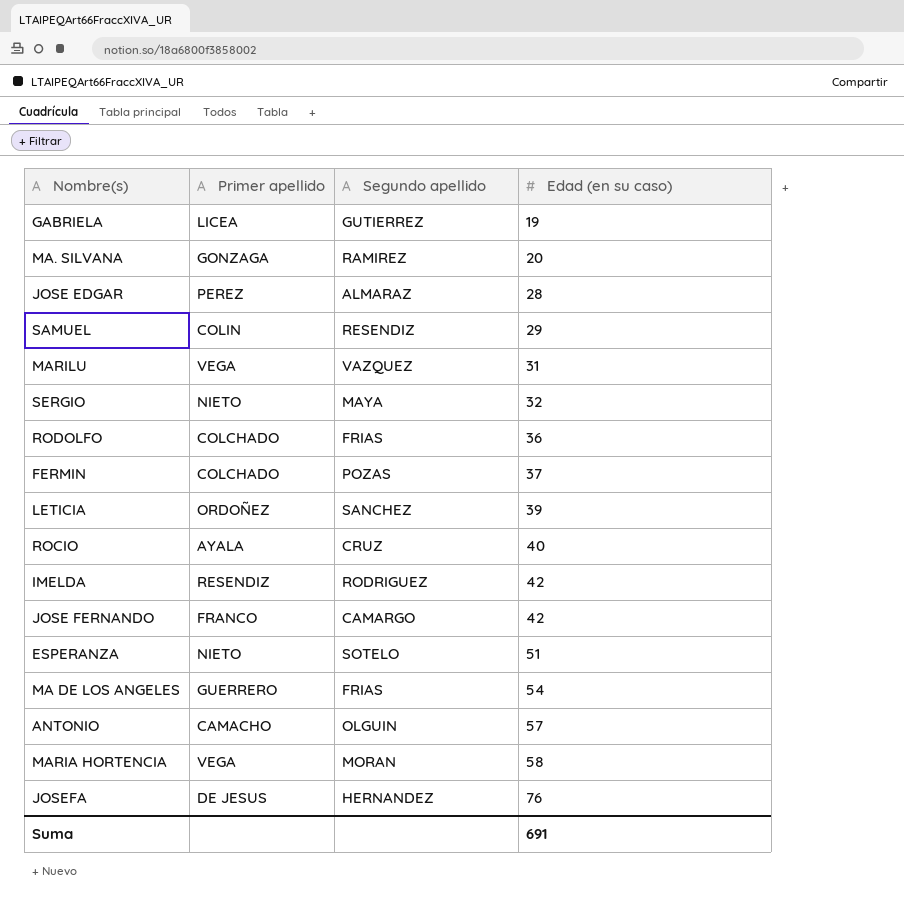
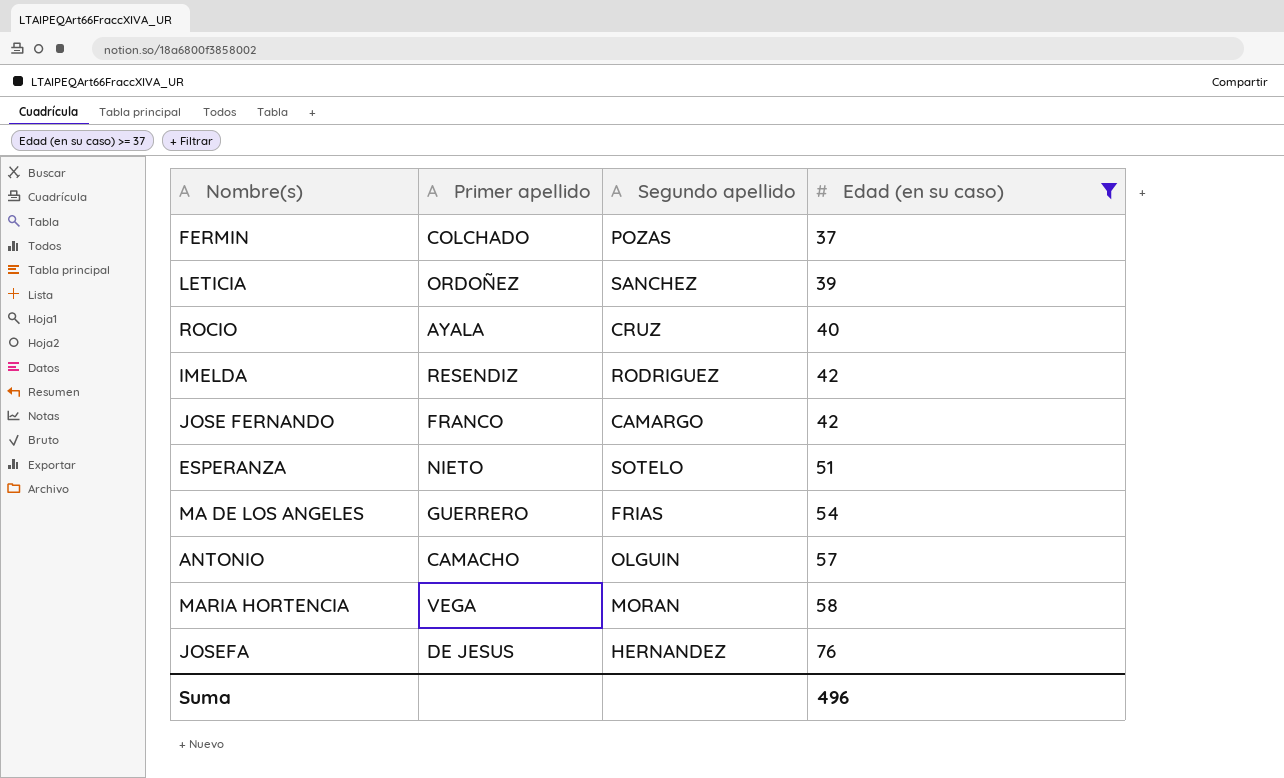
filter: none -> Edad (en su caso) >= 37
Suma | Edad (en su caso): 691 -> 496

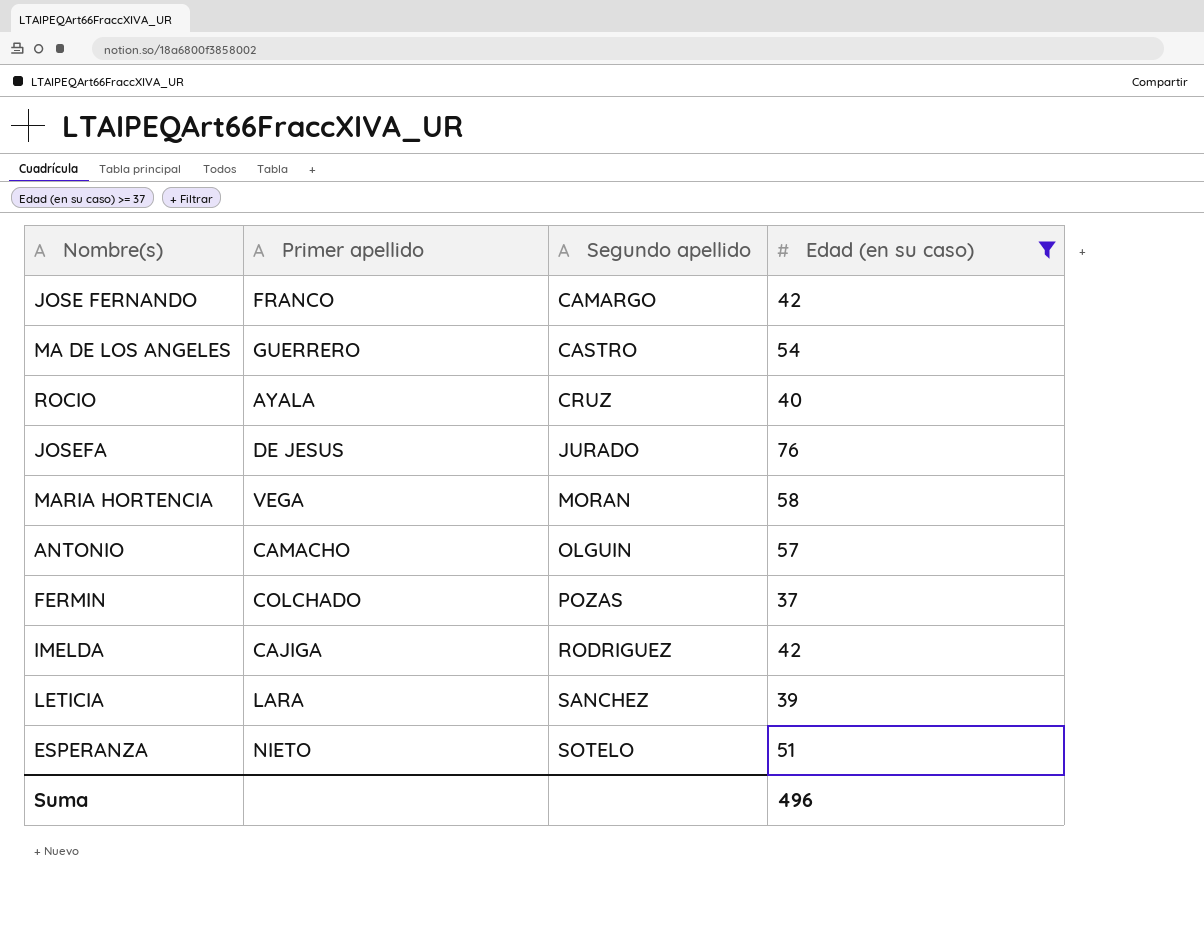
row order: Edad (en su caso) ascending -> Segundo apellido ascending
MA DE LOS ANGELES | Segundo apellido: FRIAS -> CASTRO
JOSEFA | Segundo apellido: HERNANDEZ -> JURADO
IMELDA | Primer apellido: RESENDIZ -> CAJIGA
LETICIA | Primer apellido: ORDOÑEZ -> LARA

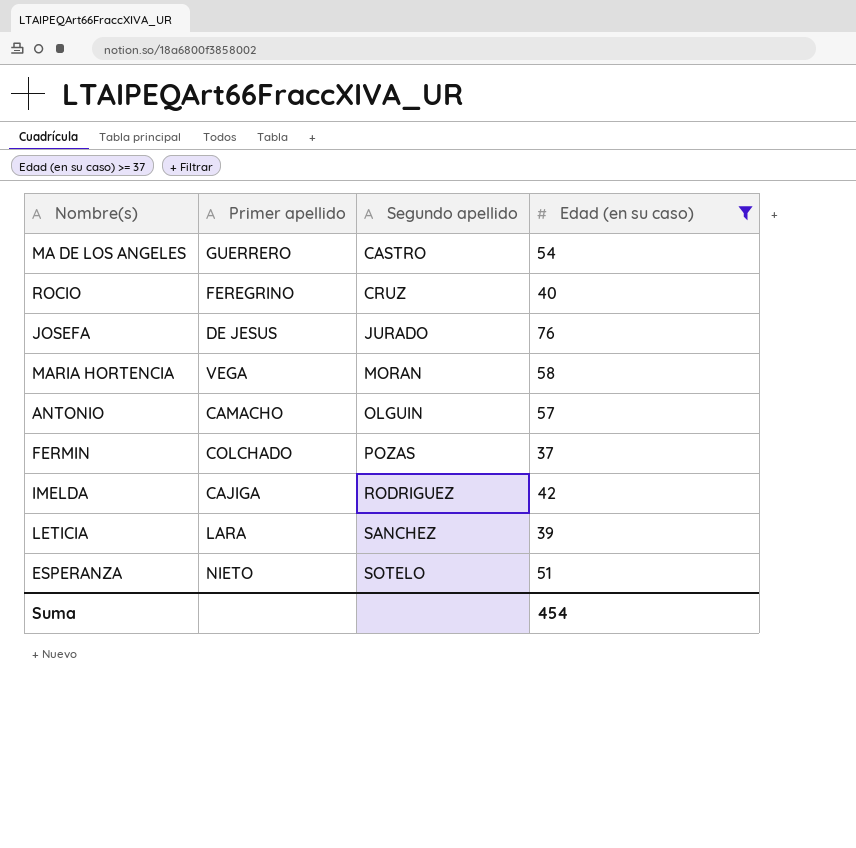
row JOSE FERNANDO: FRANCO | CAMARGO | 42 -> none
ROCIO | Primer apellido: AYALA -> FEREGRINO
Suma | Edad (en su caso): 496 -> 454

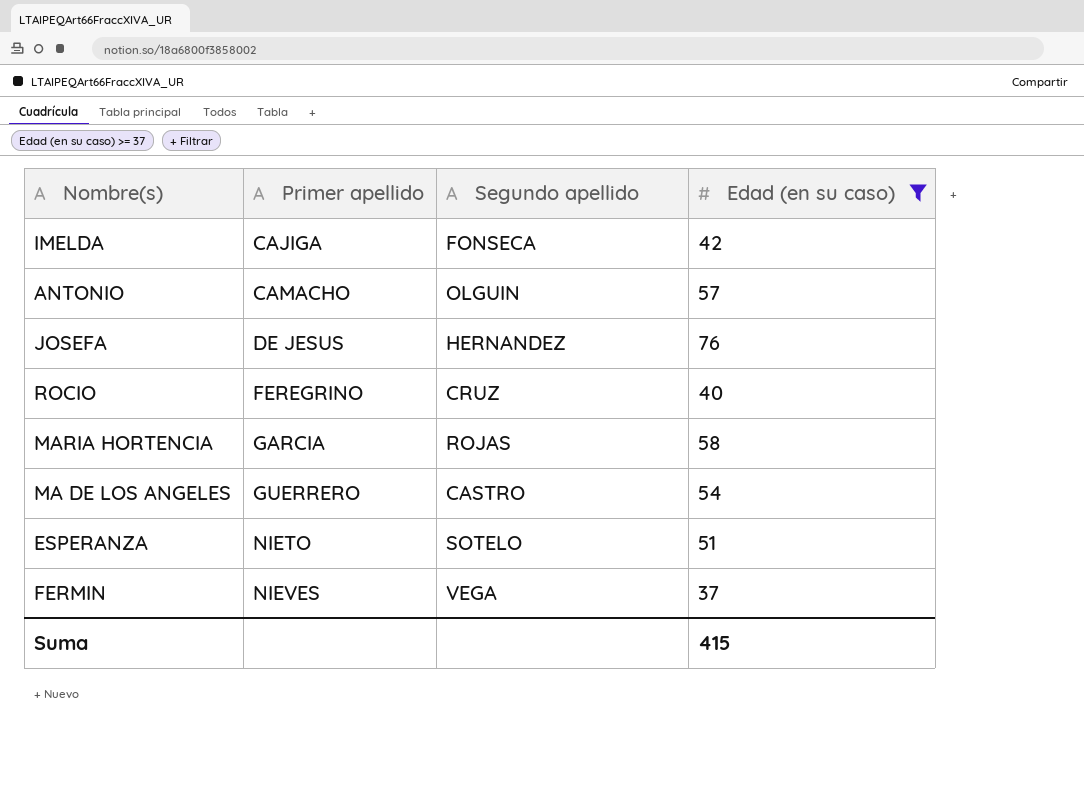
row order: Segundo apellido ascending -> Primer apellido ascending
row LETICIA: LARA | SANCHEZ | 39 -> none
IMELDA | Segundo apellido: RODRIGUEZ -> FONSECA
JOSEFA | Segundo apellido: JURADO -> HERNANDEZ
MARIA HORTENCIA | Primer apellido: VEGA -> GARCIA
MARIA HORTENCIA | Segundo apellido: MORAN -> ROJAS
FERMIN | Primer apellido: COLCHADO -> NIEVES
FERMIN | Segundo apellido: POZAS -> VEGA
Suma | Edad (en su caso): 454 -> 415

